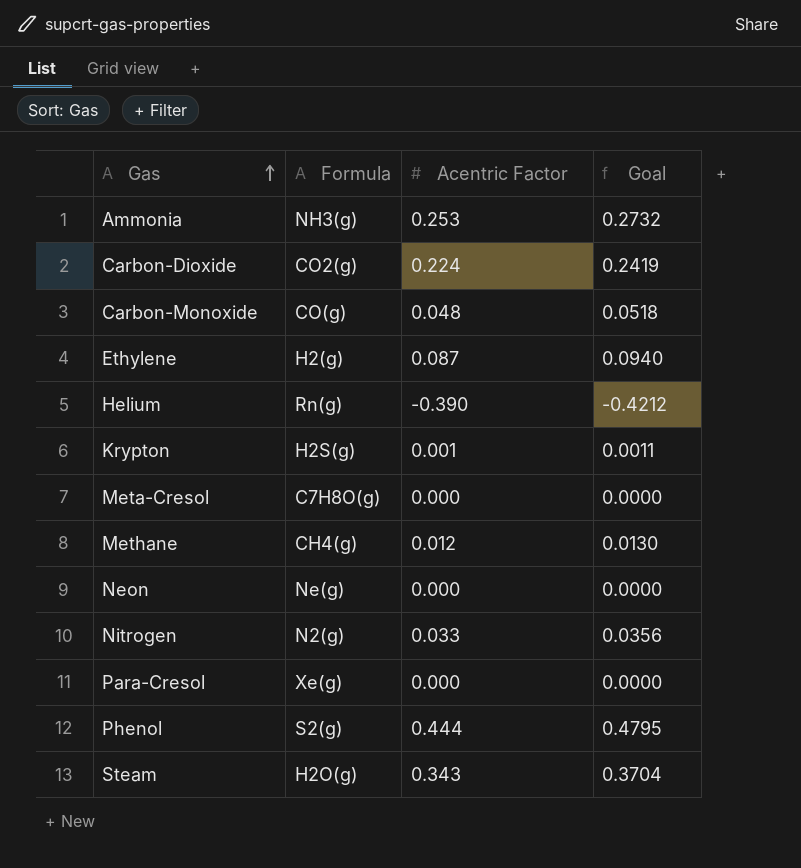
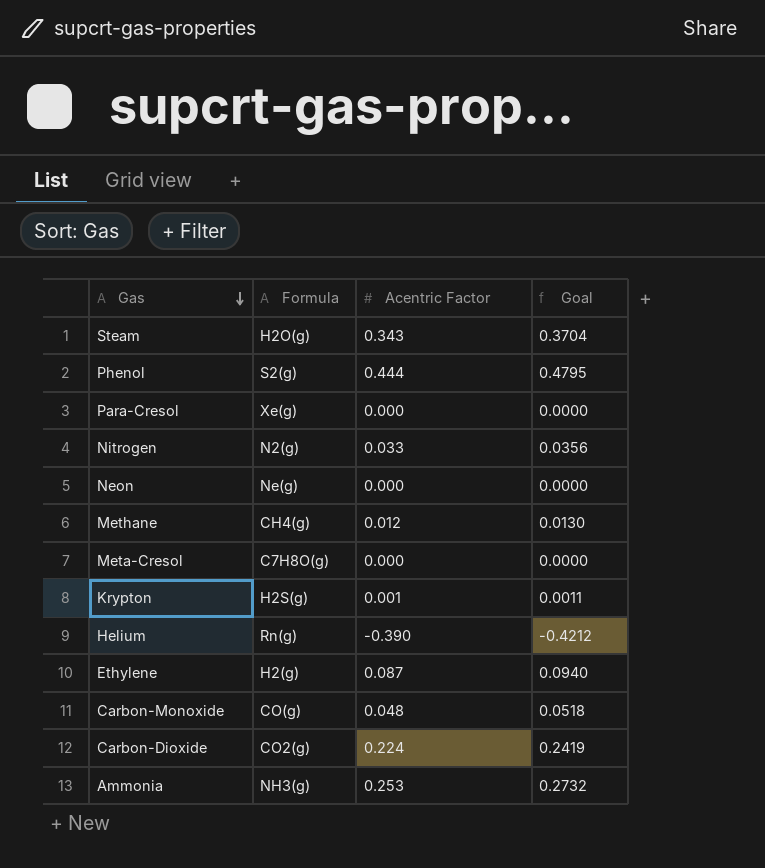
row order: Gas ascending -> Gas descending

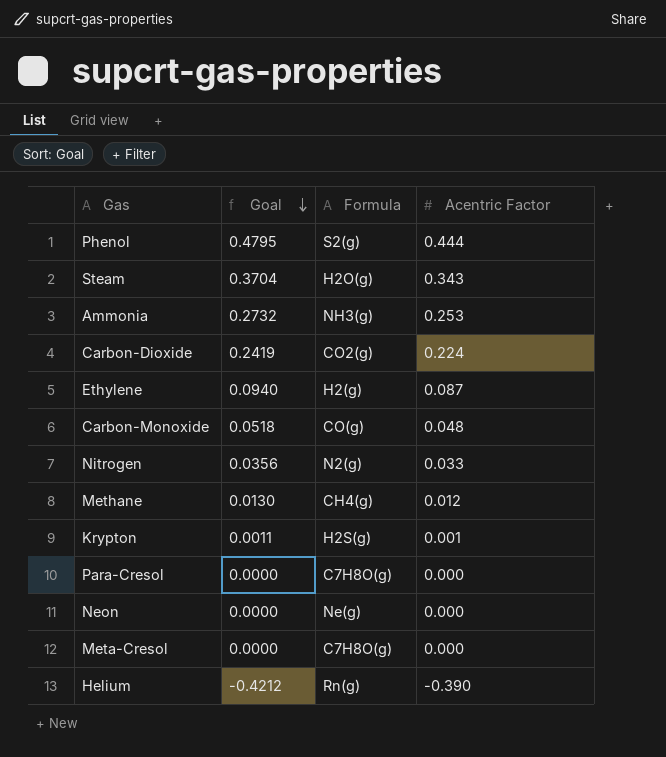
row order: Gas descending -> Goal descending
column Goal | position: 4 -> 2
Para-Cresol | Formula: Xe(g) -> C7H8O(g)

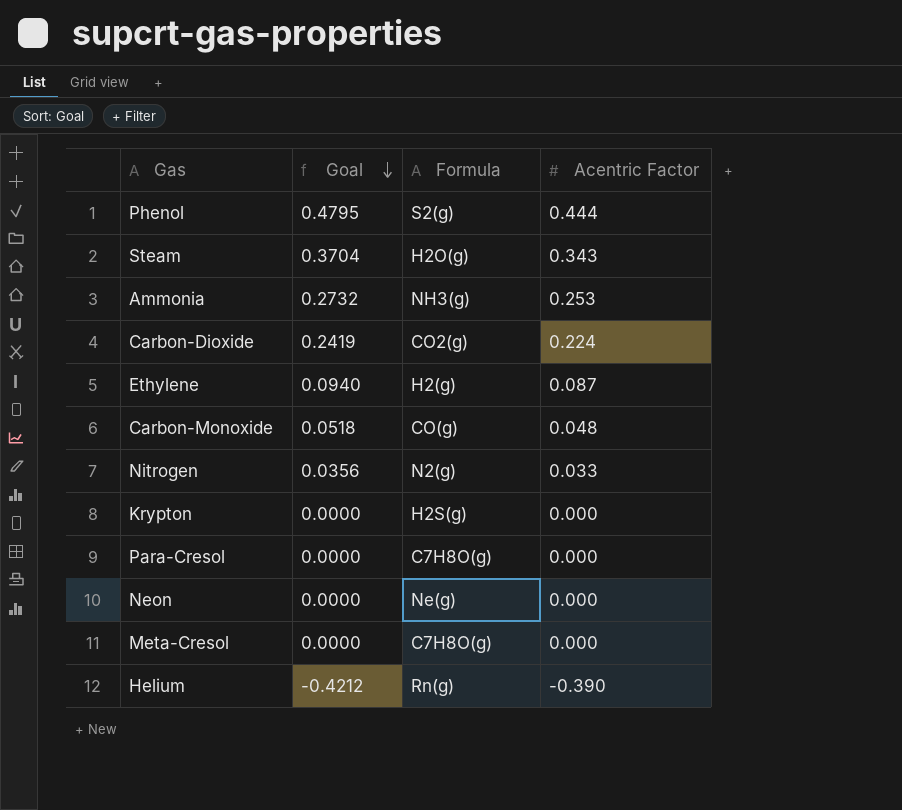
row Methane: 0.0130 | CH4(g) | 0.012 -> none
Krypton | Goal: 0.0011 -> 0.0000
Krypton | Acentric Factor: 0.001 -> 0.000

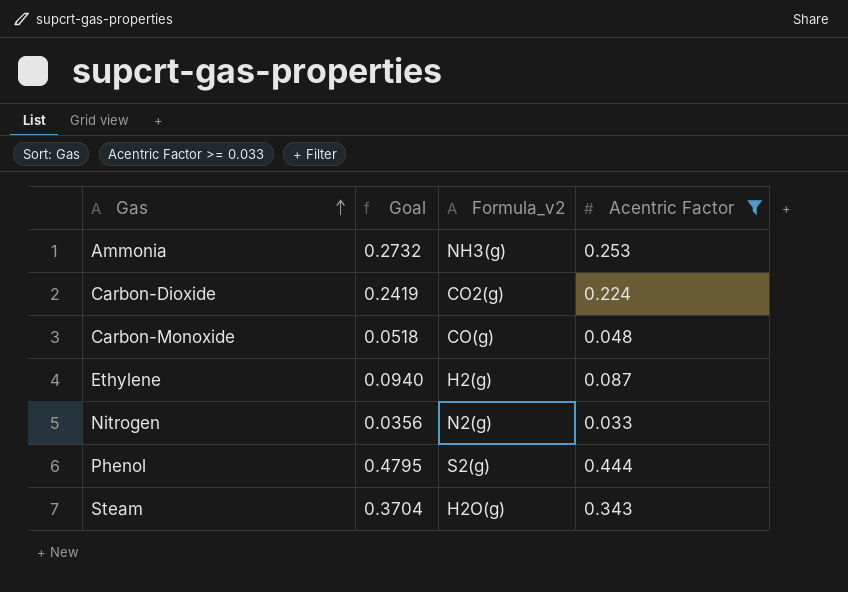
filter: none -> Acentric Factor >= 0.033
row order: Goal descending -> Gas ascending
column name: Formula -> Formula_v2

